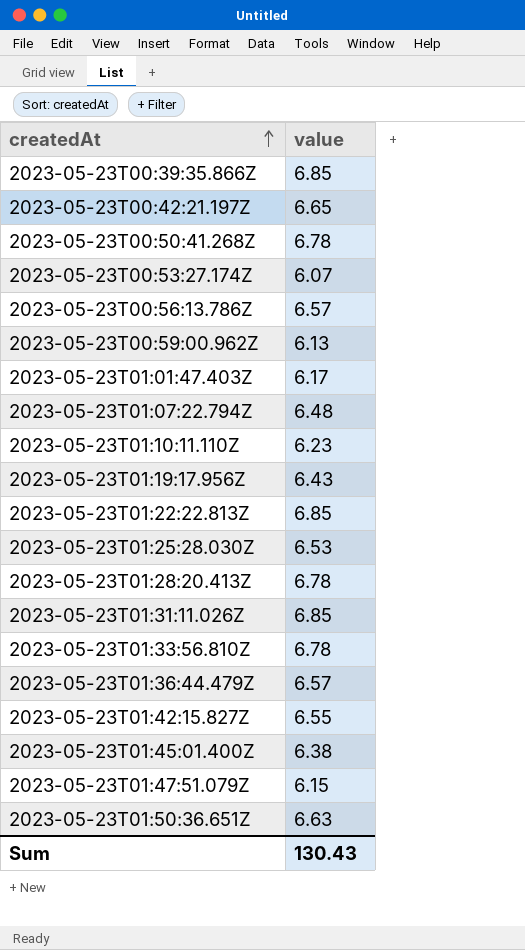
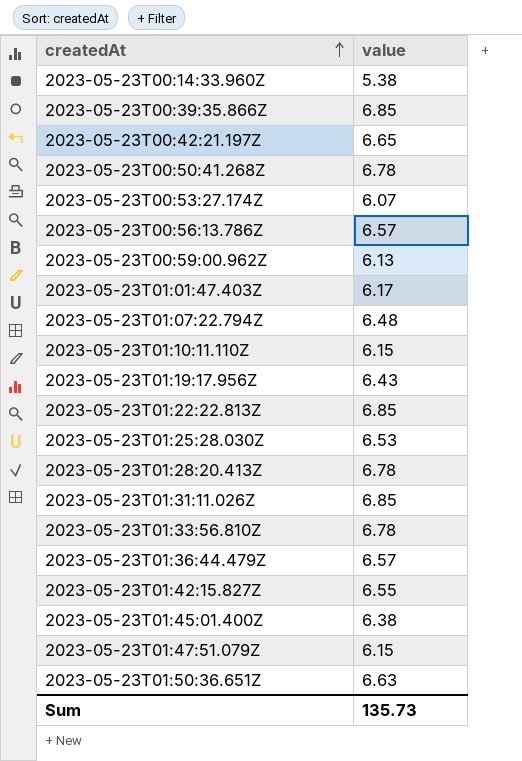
row 2023-05-23T00:14:33.960Z: none -> 5.38
2023-05-23T01:10:11.110Z | value: 6.23 -> 6.15
Sum | value: 130.43 -> 135.73

